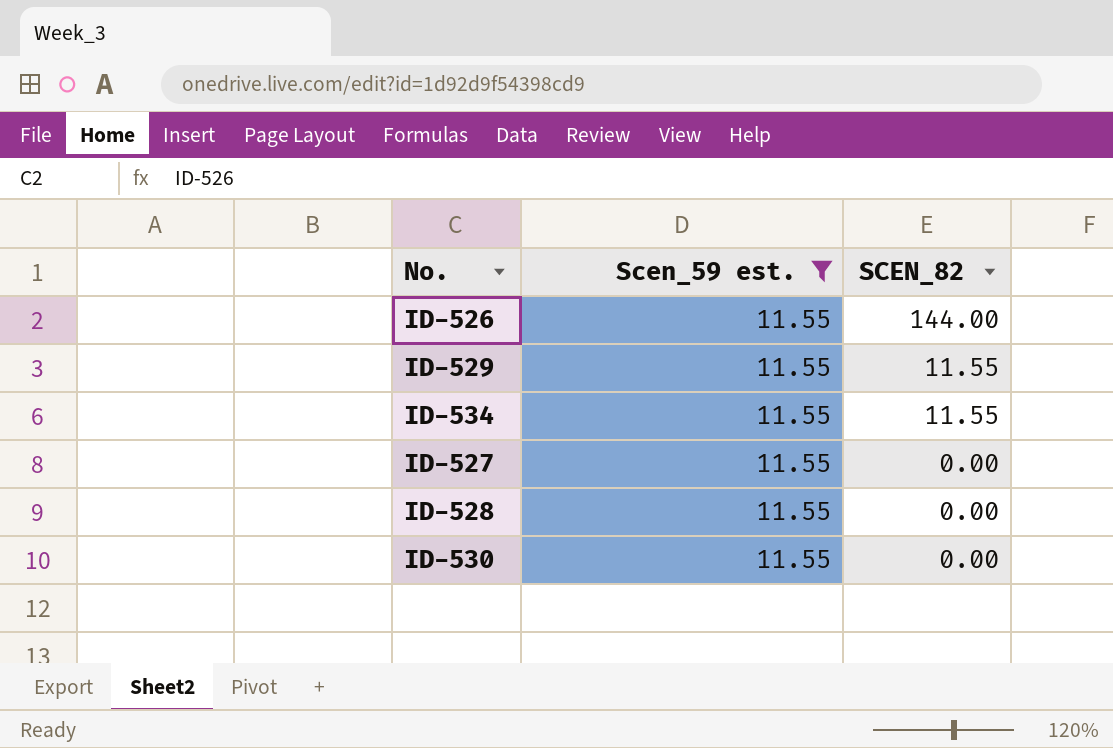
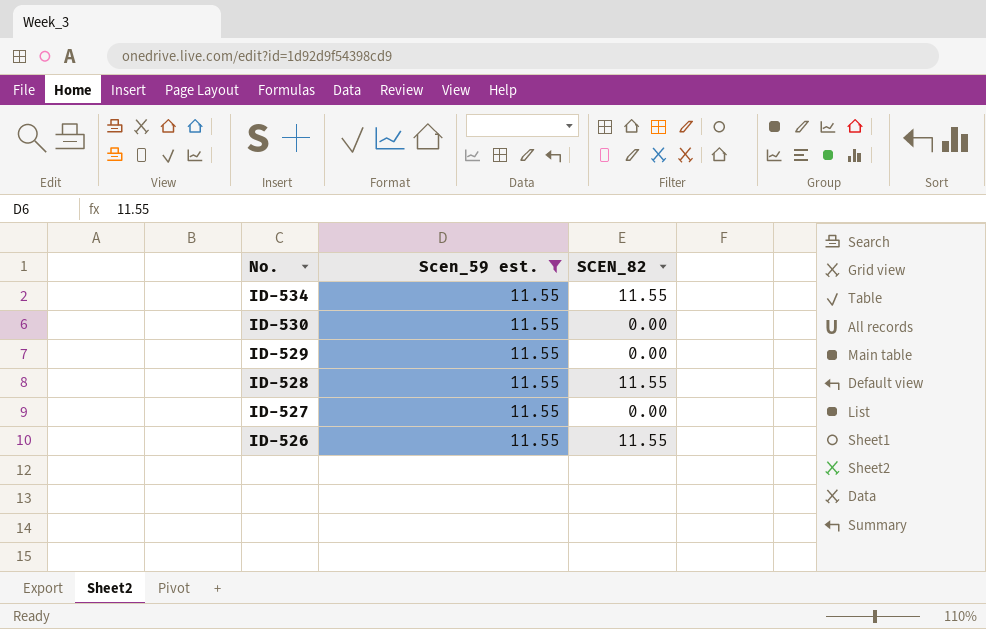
row order: SCEN_82 descending -> No. descending
ID-529 | SCEN_82: 11.55 -> 0.00
ID-528 | SCEN_82: 0.00 -> 11.55
ID-526 | SCEN_82: 144.00 -> 11.55

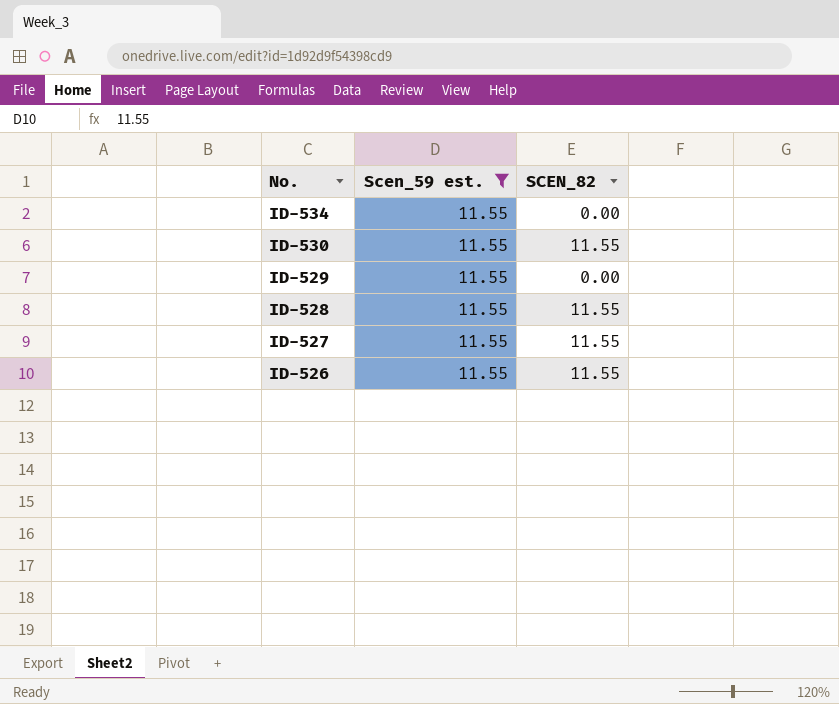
ID-534 | SCEN_82: 11.55 -> 0.00
ID-530 | SCEN_82: 0.00 -> 11.55
ID-527 | SCEN_82: 0.00 -> 11.55

